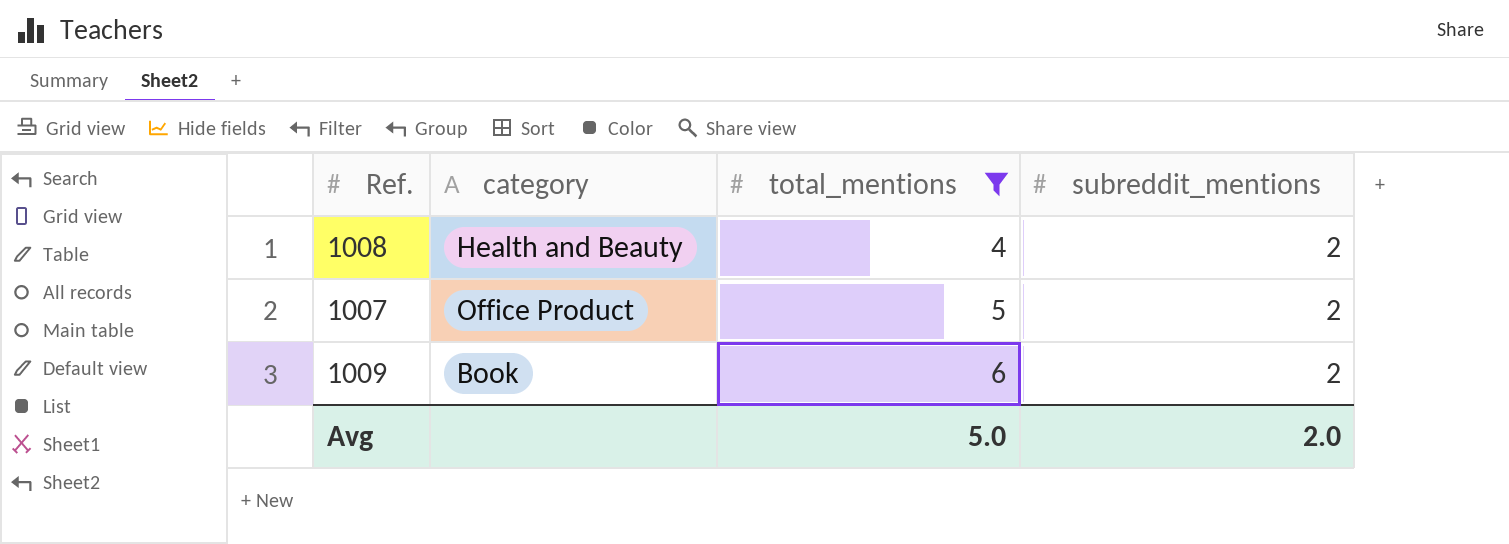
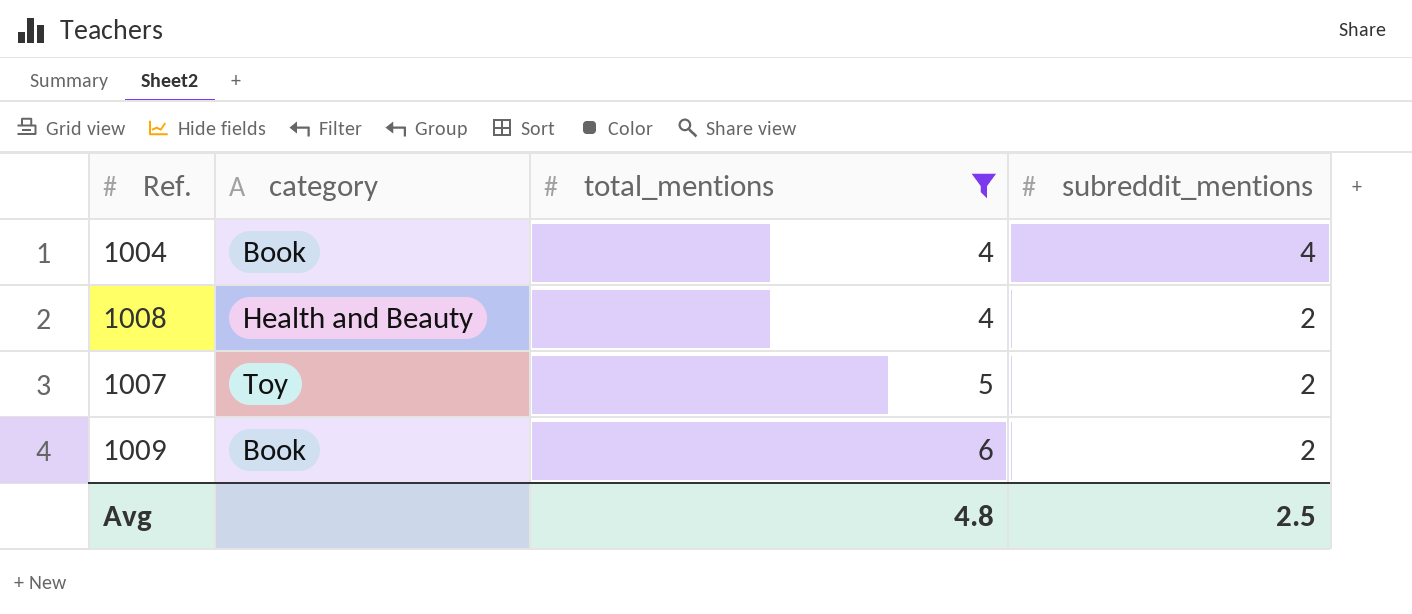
row 1004: none -> Book | 4 | 4
1007 | category: Office Product -> Toy
Avg | total_mentions: 5.0 -> 4.8
Avg | subreddit_mentions: 2.0 -> 2.5

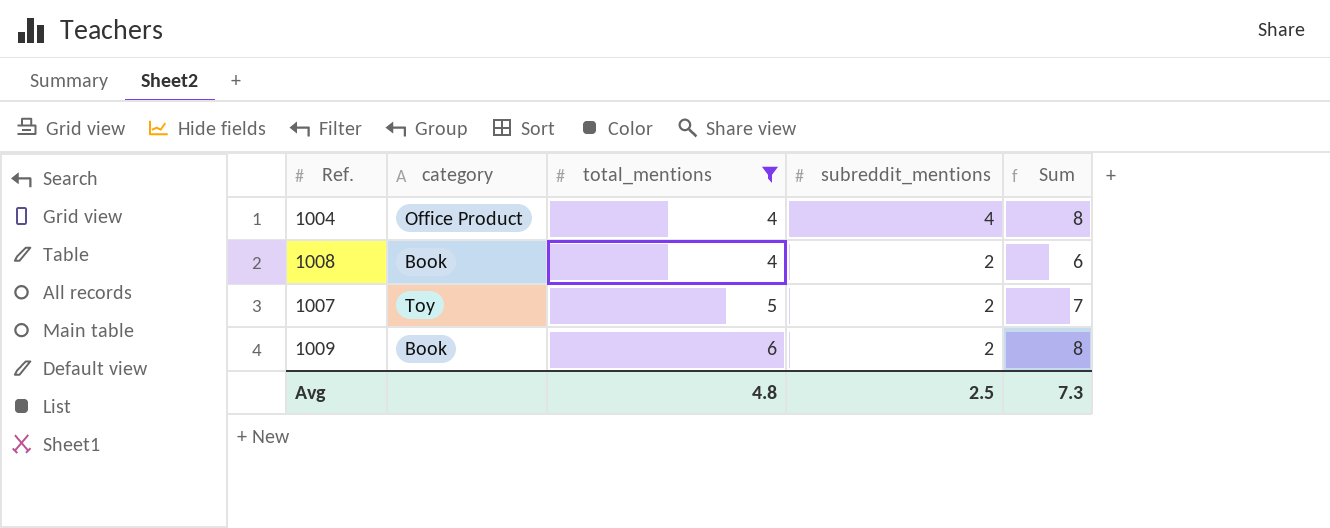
column Sum | formula: none -> [total_mentions] + [subreddit_mentions]
1004 | category: Book -> Office Product
1008 | category: Health and Beauty -> Book

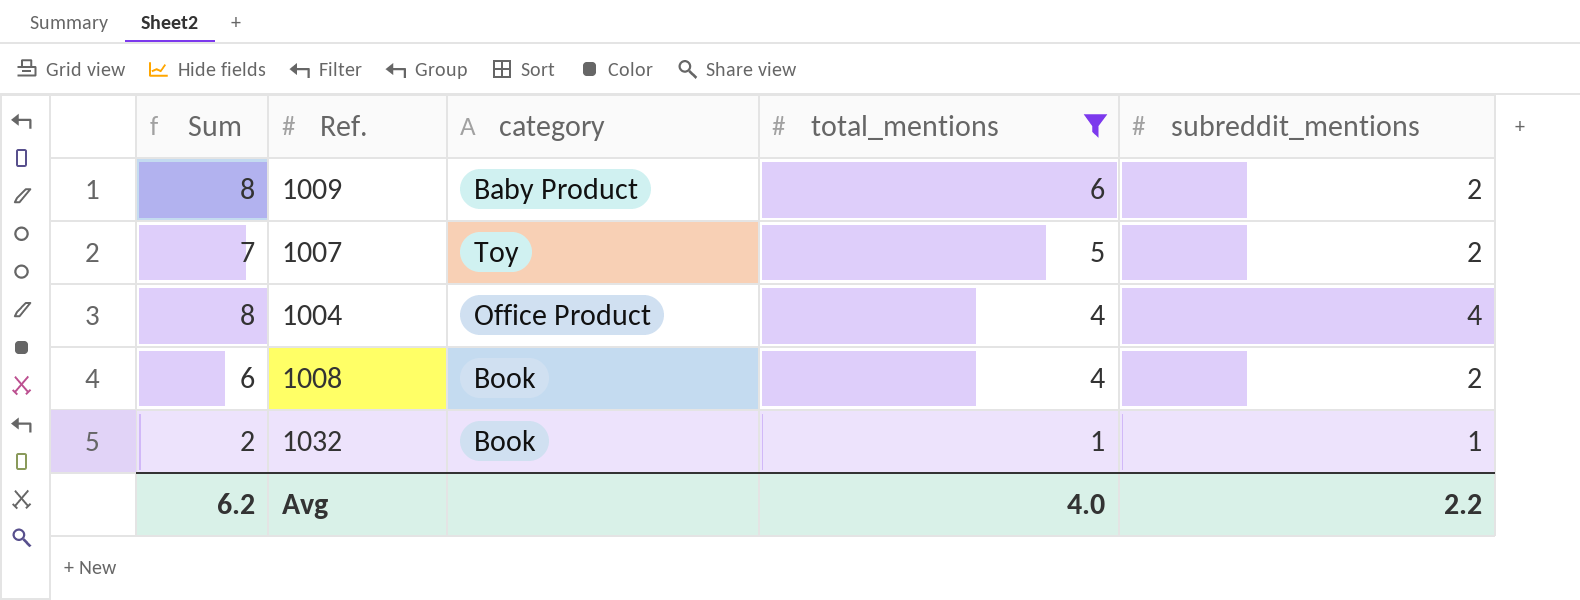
row order: total_mentions ascending -> total_mentions descending
column Sum | position: 5 -> 1
1009 | category: Book -> Baby Product
row 1032: none -> 2 | Book | 1 | 1
Avg | Sum: 7.3 -> 6.2
Avg | total_mentions: 4.8 -> 4.0
Avg | subreddit_mentions: 2.5 -> 2.2

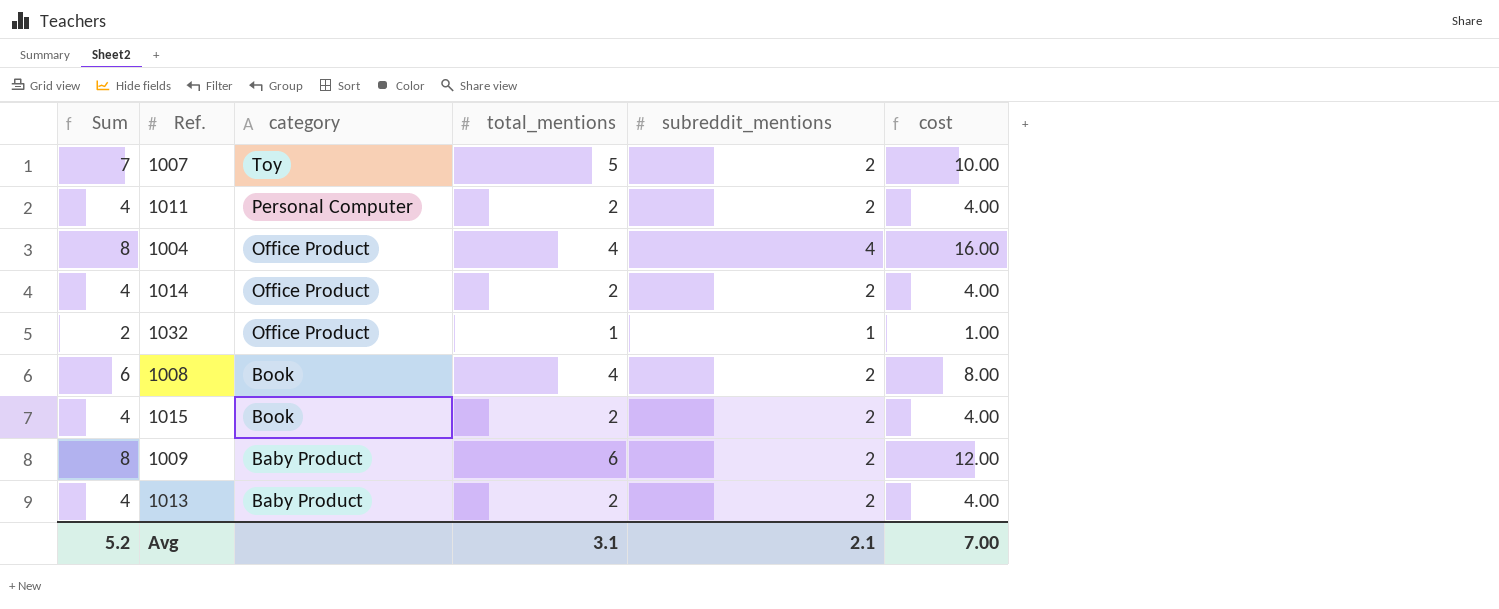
filter: total_mentions != 2 -> none
row order: total_mentions descending -> category descending
column cost | formula: none -> [total_mentions] * [subreddit_mentions]
1032 | category: Book -> Office Product
Avg | Sum: 6.2 -> 5.2
Avg | total_mentions: 4.0 -> 3.1
Avg | subreddit_mentions: 2.2 -> 2.1

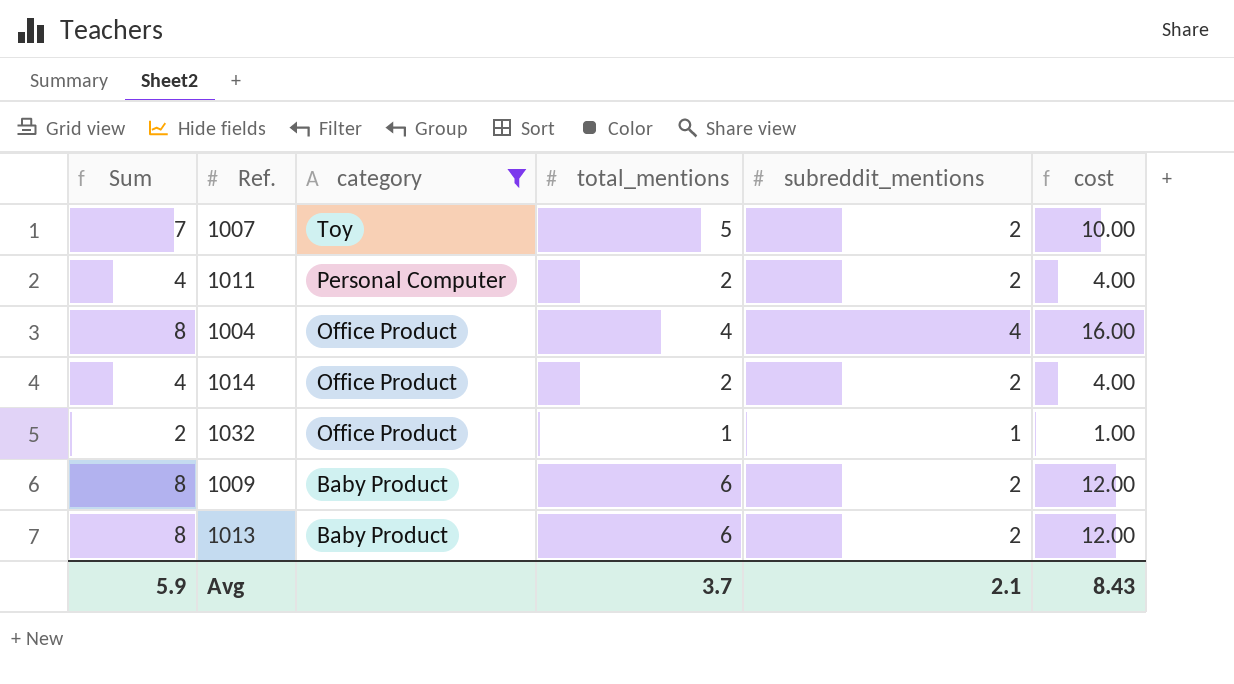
filter: none -> category != Book
1013 | Sum: 4 -> 8
1013 | total_mentions: 2 -> 6
1013 | cost: 4.00 -> 12.00
Avg | Sum: 5.2 -> 5.9
Avg | total_mentions: 3.1 -> 3.7
Avg | cost: 7.00 -> 8.43

